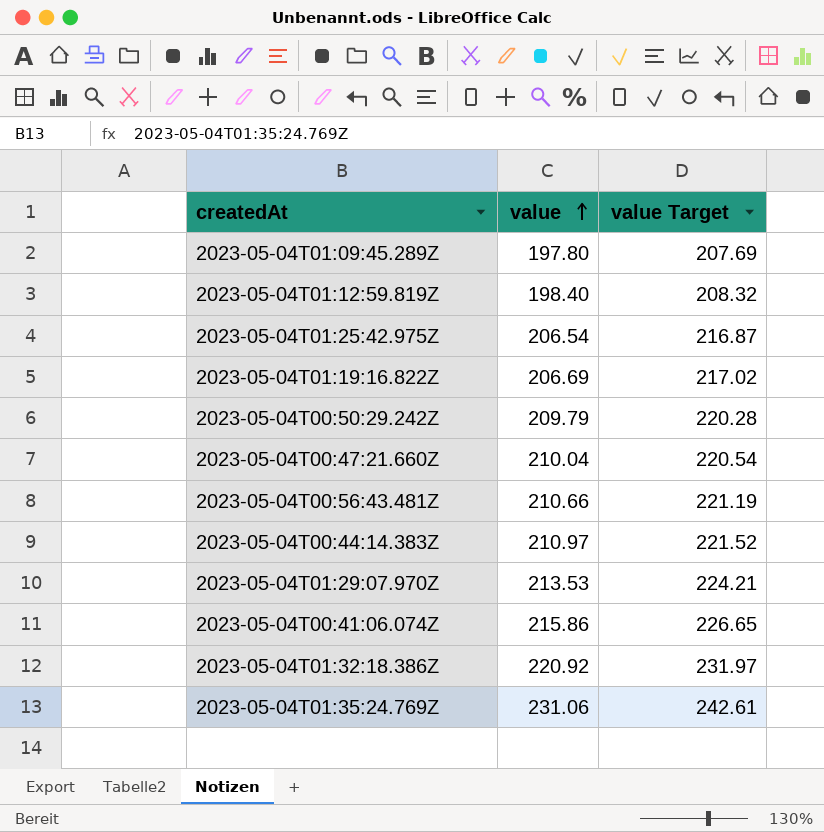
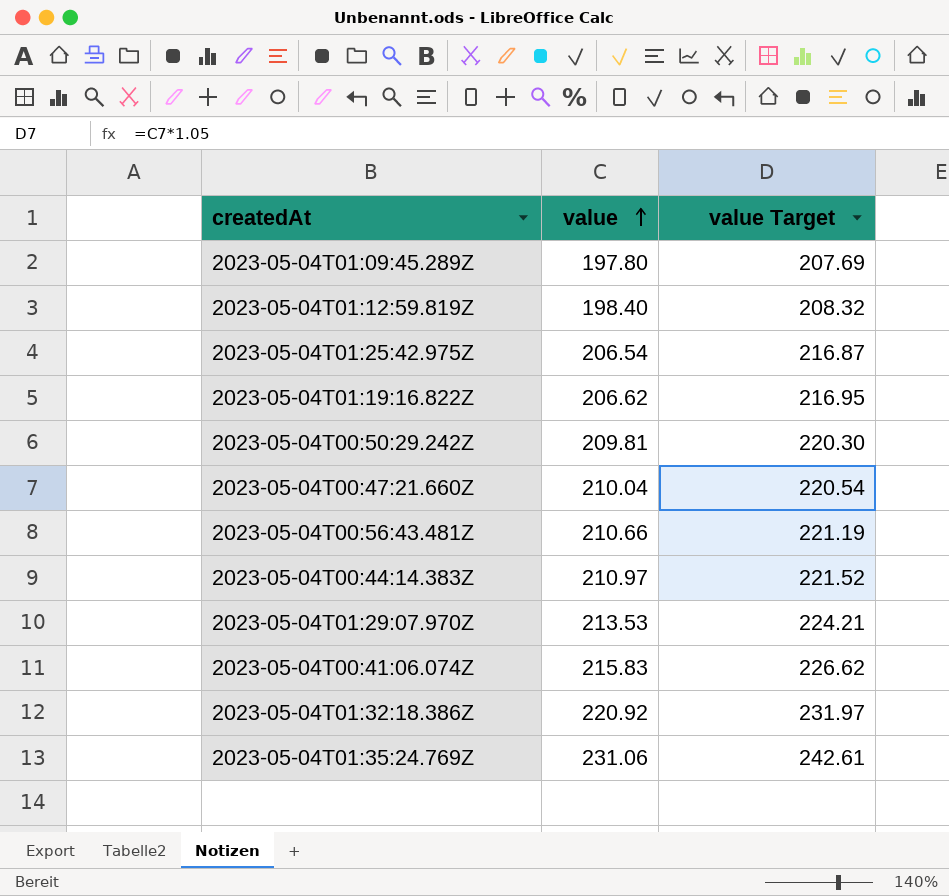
2023-05-04T01:19:16.822Z | value: 206.69 -> 206.62
2023-05-04T01:19:16.822Z | value Target: 217.02 -> 216.95
2023-05-04T00:50:29.242Z | value: 209.79 -> 209.81
2023-05-04T00:50:29.242Z | value Target: 220.28 -> 220.30
2023-05-04T00:41:06.074Z | value: 215.86 -> 215.83
2023-05-04T00:41:06.074Z | value Target: 226.65 -> 226.62

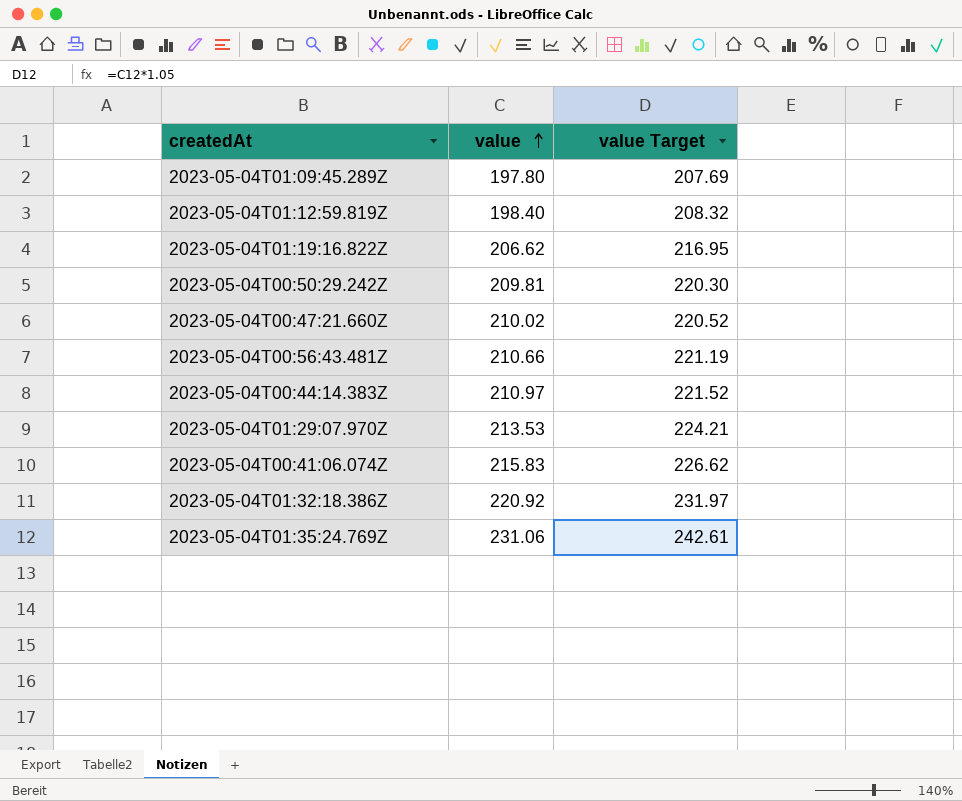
row 2023-05-04T01:25:42.975Z: 206.54 | 216.87 -> none
2023-05-04T00:47:21.660Z | value: 210.04 -> 210.02
2023-05-04T00:47:21.660Z | value Target: 220.54 -> 220.52

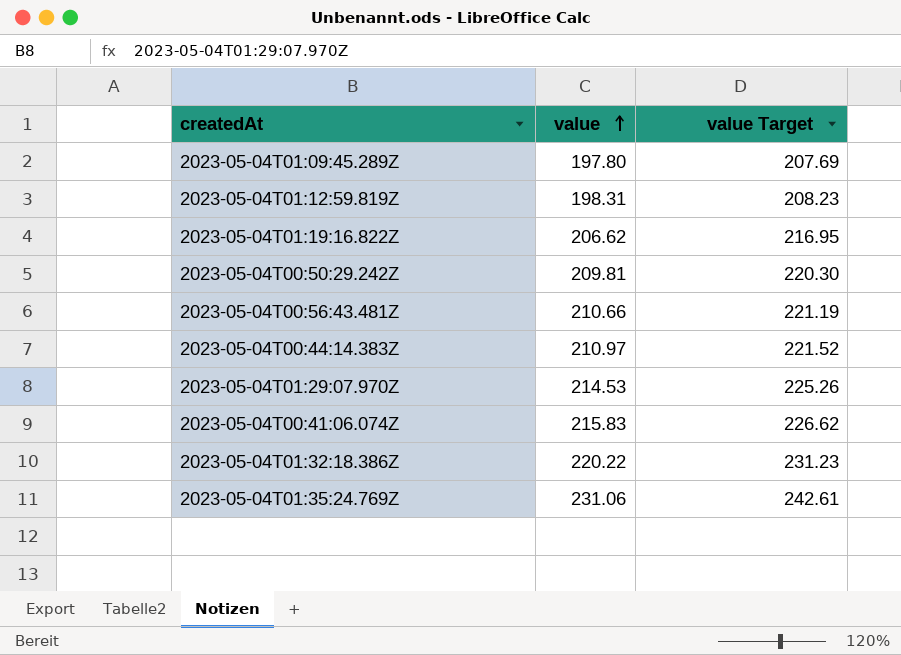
row 2023-05-04T00:47:21.660Z: 210.02 | 220.52 -> none
2023-05-04T01:12:59.819Z | value: 198.40 -> 198.31
2023-05-04T01:12:59.819Z | value Target: 208.32 -> 208.23
2023-05-04T01:29:07.970Z | value: 213.53 -> 214.53
2023-05-04T01:29:07.970Z | value Target: 224.21 -> 225.26
2023-05-04T01:32:18.386Z | value: 220.92 -> 220.22
2023-05-04T01:32:18.386Z | value Target: 231.97 -> 231.23

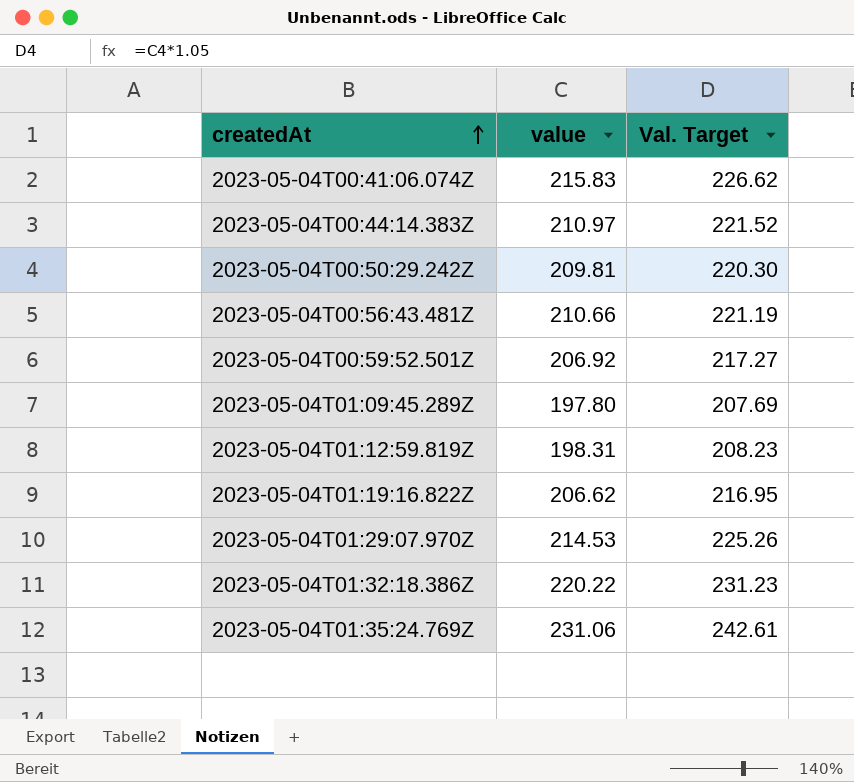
row order: value ascending -> createdAt ascending
column name: value Target -> Val. Target
row 2023-05-04T00:59:52.501Z: none -> 206.92 | 217.27

